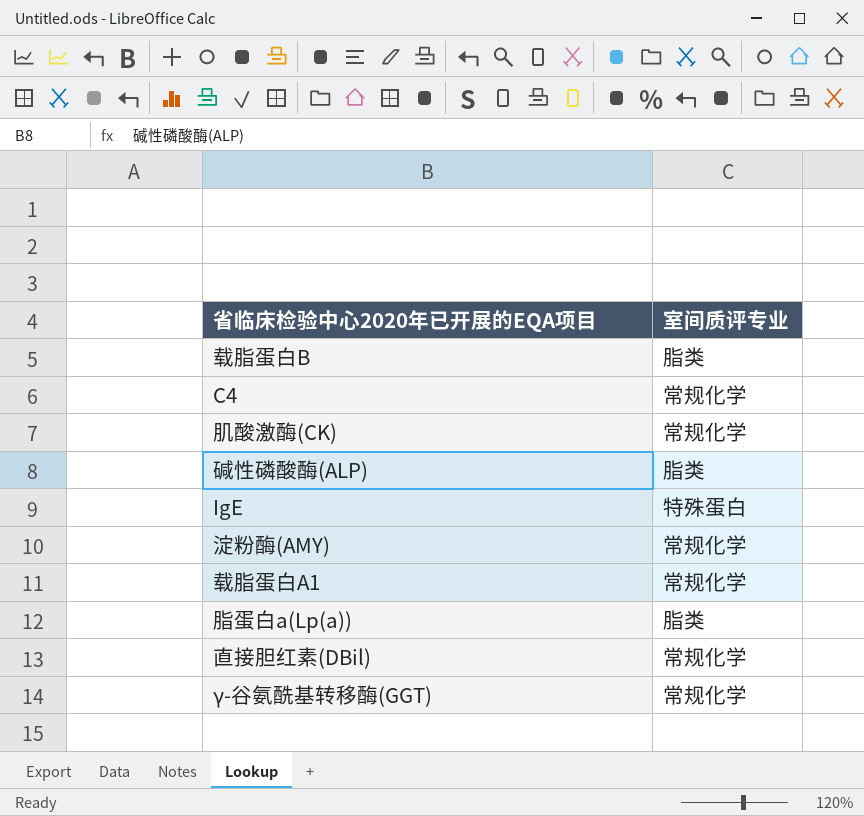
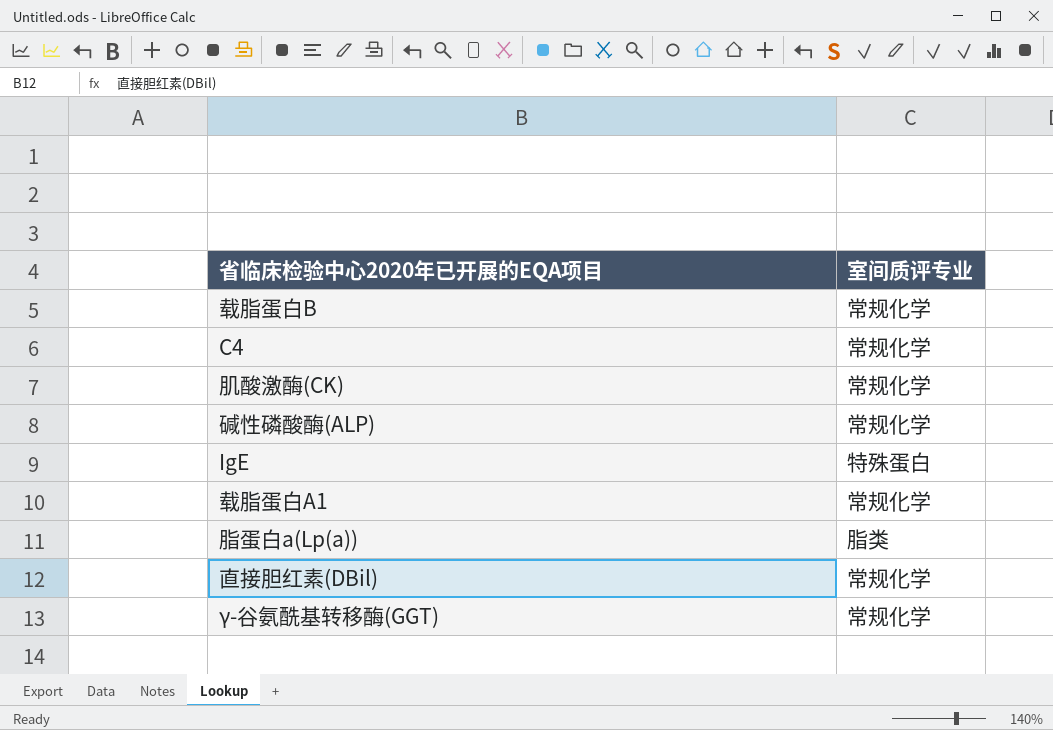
row 淀粉酶(AMY): 常规化学 -> none
载脂蛋白B | 室间质评专业: 脂类 -> 常规化学
碱性磷酸酶(ALP) | 室间质评专业: 脂类 -> 常规化学

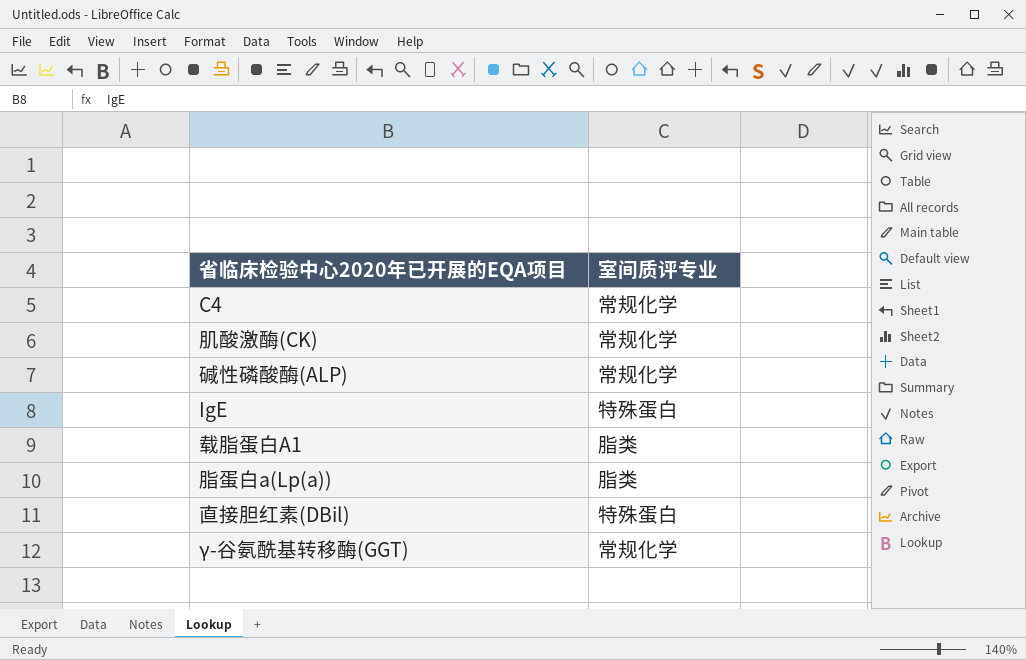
row 载脂蛋白B: 常规化学 -> none
载脂蛋白A1 | 室间质评专业: 常规化学 -> 脂类
直接胆红素(DBil) | 室间质评专业: 常规化学 -> 特殊蛋白

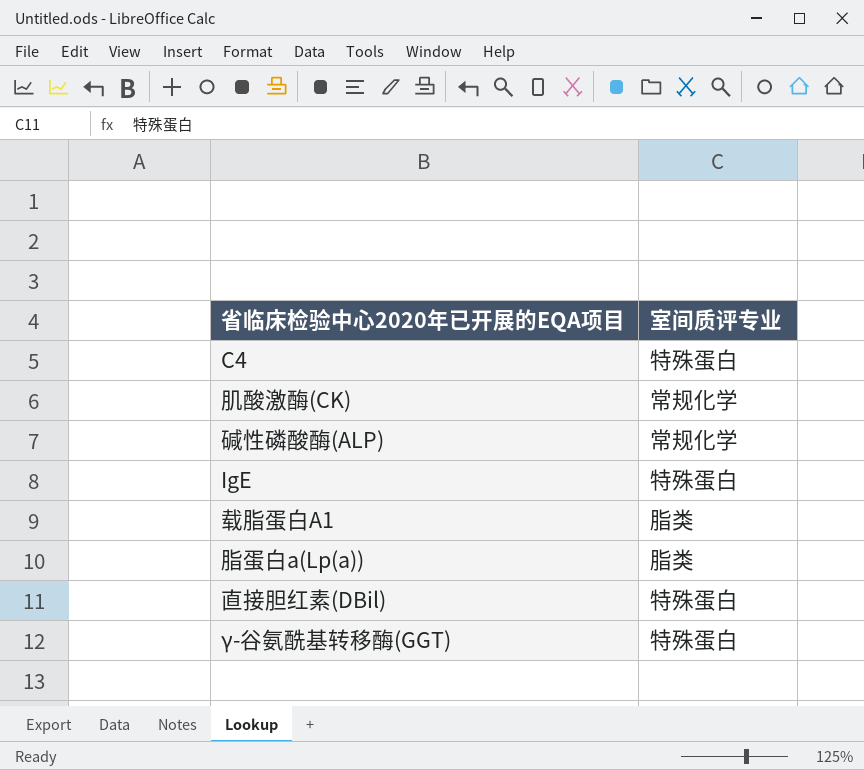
C4 | 室间质评专业: 常规化学 -> 特殊蛋白
γ-谷氨酰基转移酶(GGT) | 室间质评专业: 常规化学 -> 特殊蛋白

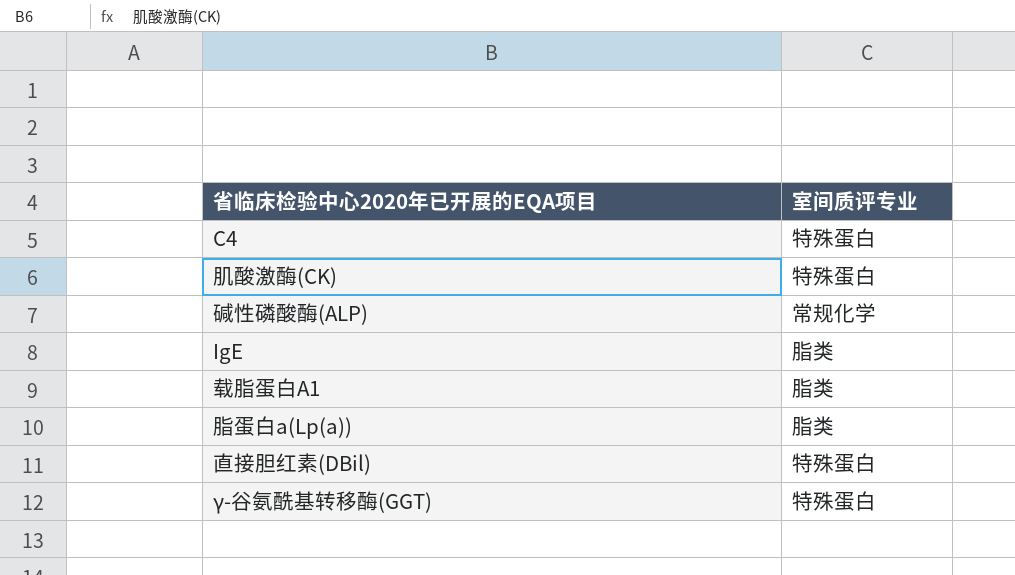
肌酸激酶(CK) | 室间质评专业: 常规化学 -> 特殊蛋白
IgE | 室间质评专业: 特殊蛋白 -> 脂类

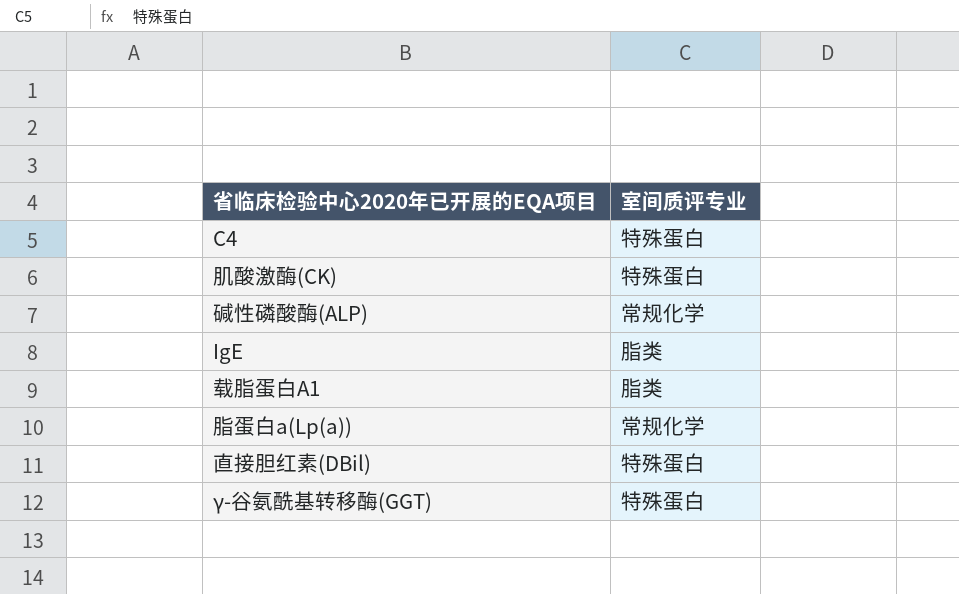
脂蛋白a(Lp(a)) | 室间质评专业: 脂类 -> 常规化学

